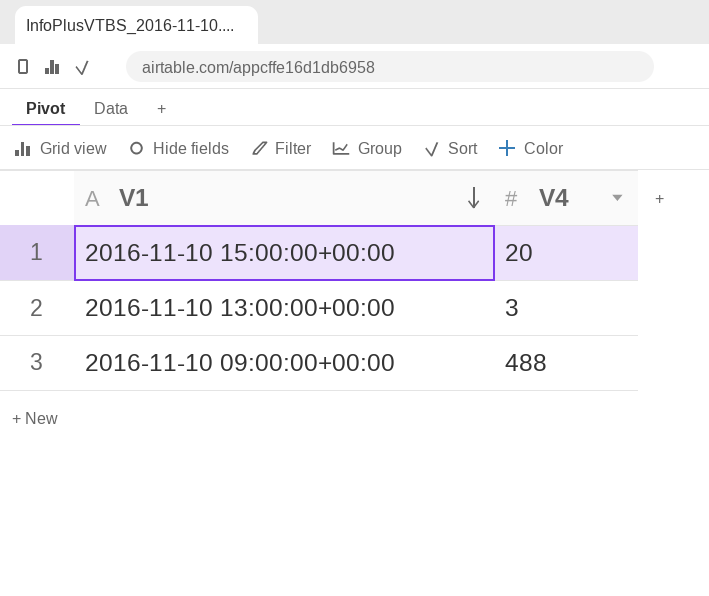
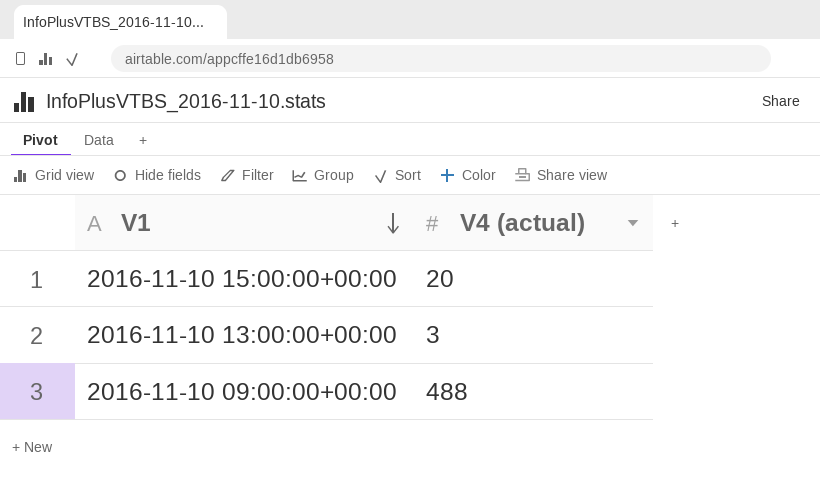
column name: V4 -> V4 (actual)

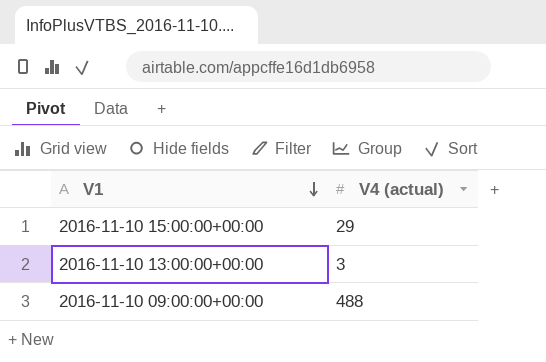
2016-11-10 15:00:00+00:00 | V4 (actual): 20 -> 29

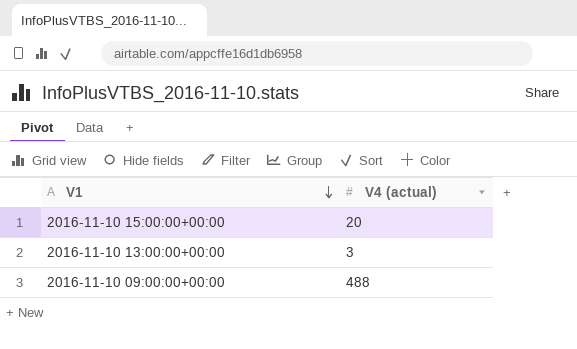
2016-11-10 15:00:00+00:00 | V4 (actual): 29 -> 20

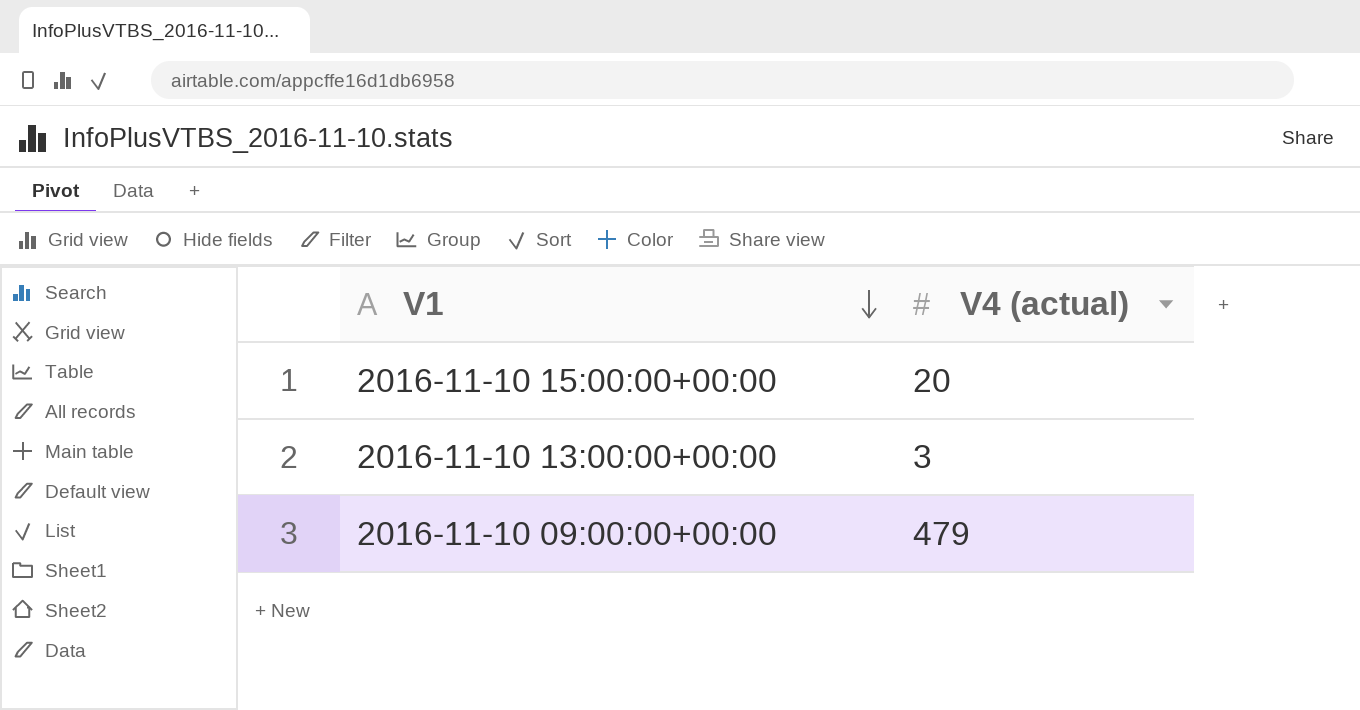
2016-11-10 09:00:00+00:00 | V4 (actual): 488 -> 479

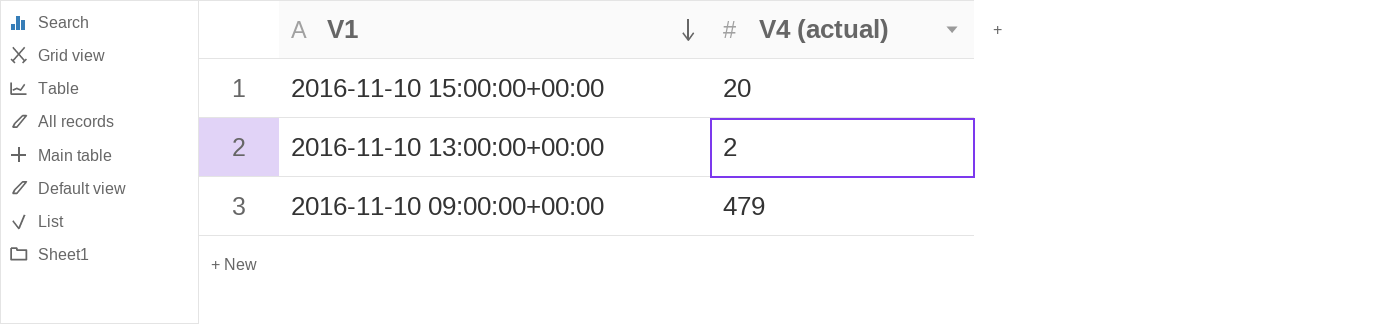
2016-11-10 13:00:00+00:00 | V4 (actual): 3 -> 2

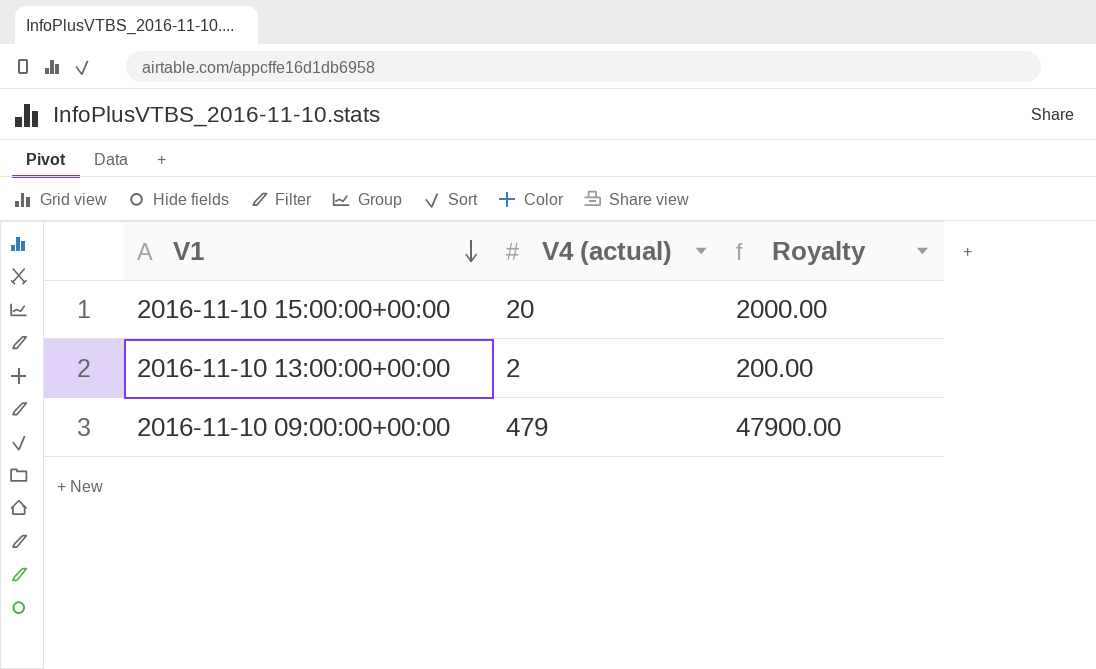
column Royalty | formula: none -> [V4 (actual)] * 100

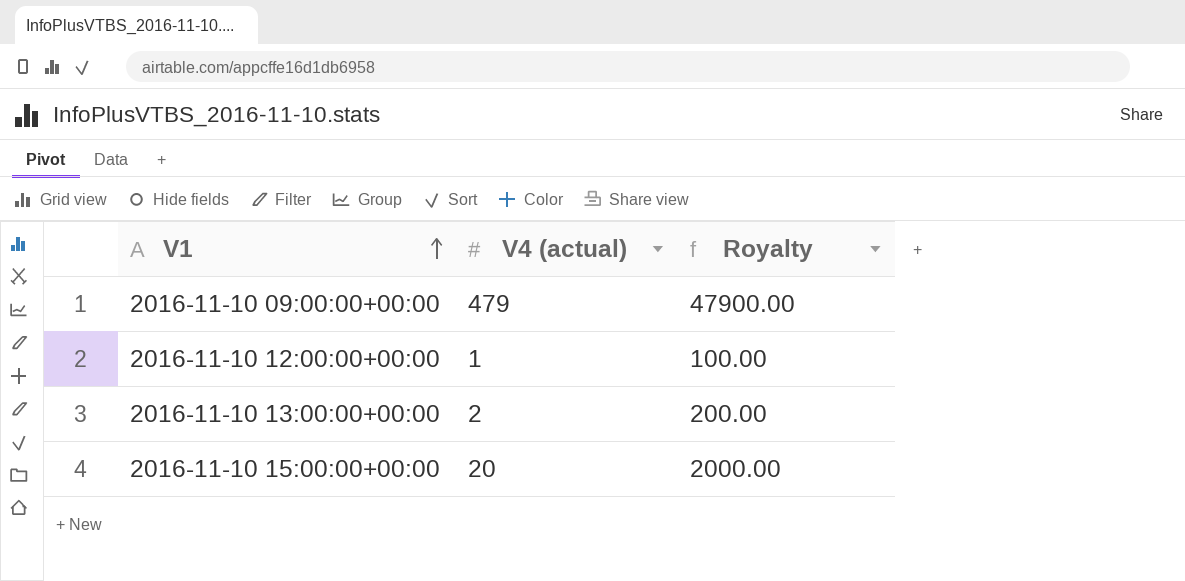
row order: V1 descending -> V1 ascending
row 2016-11-10 12:00:00+00:00: none -> 1 | 100.00

